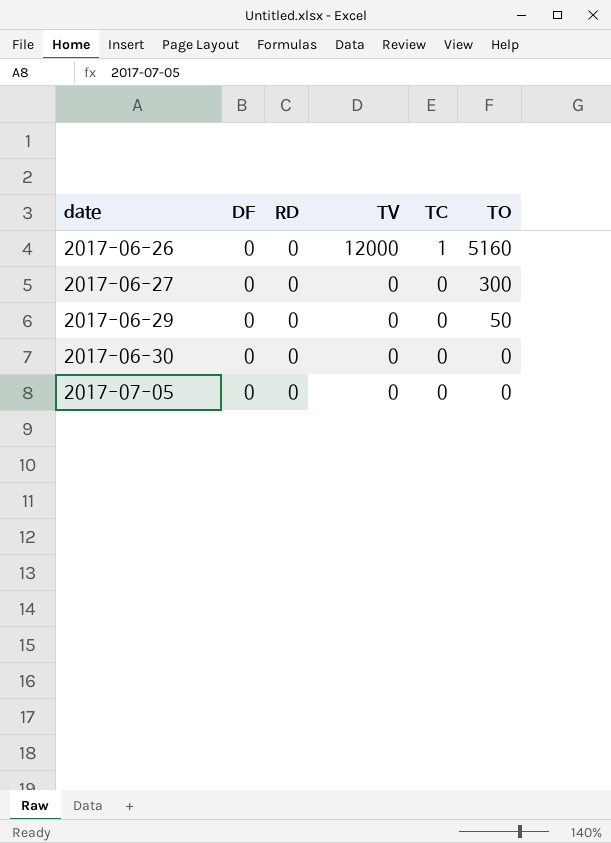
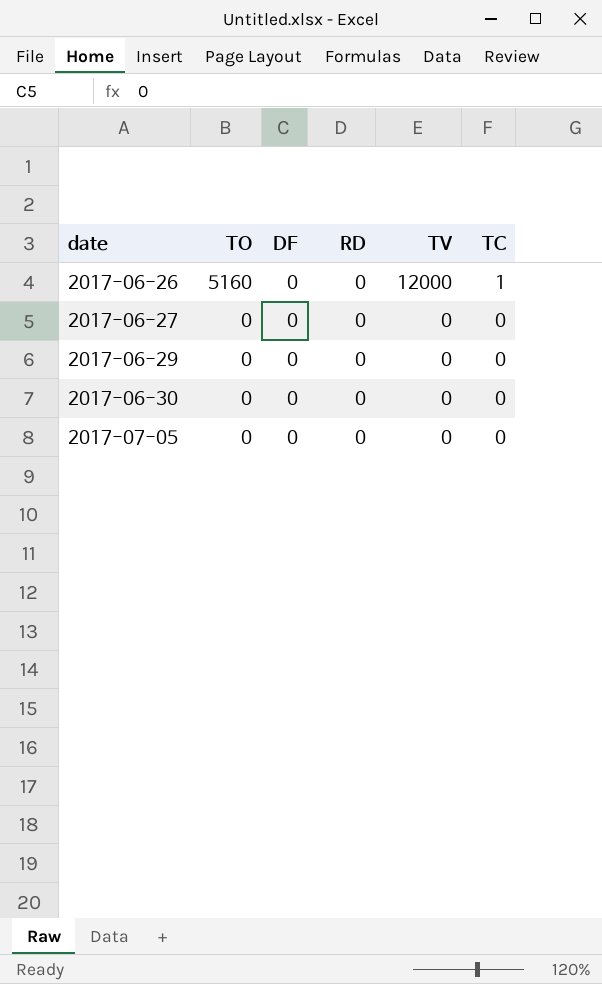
column TO | position: 6 -> 2
2017-06-27 | TO: 300 -> 0
2017-06-29 | TO: 50 -> 0

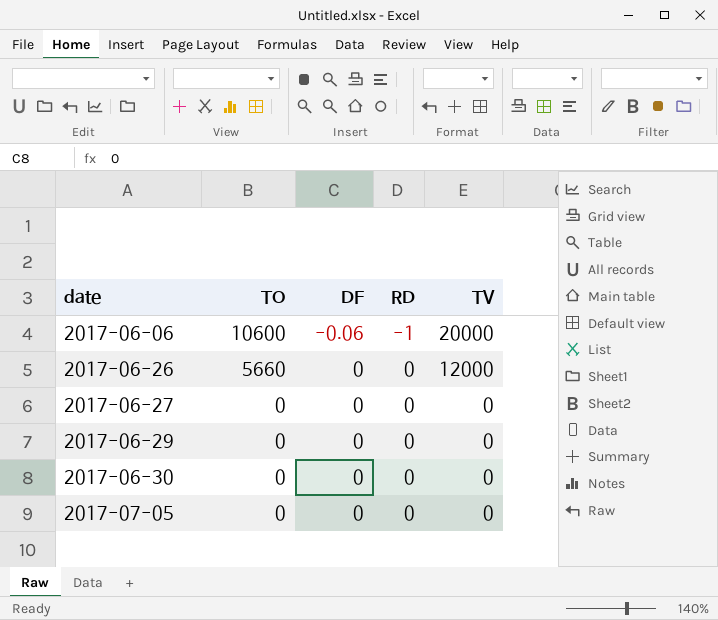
column TC | position: 6 -> none
row 2017-06-06: none -> 10600 | -0.06 | -1 | 20000
2017-06-26 | TO: 5160 -> 5660

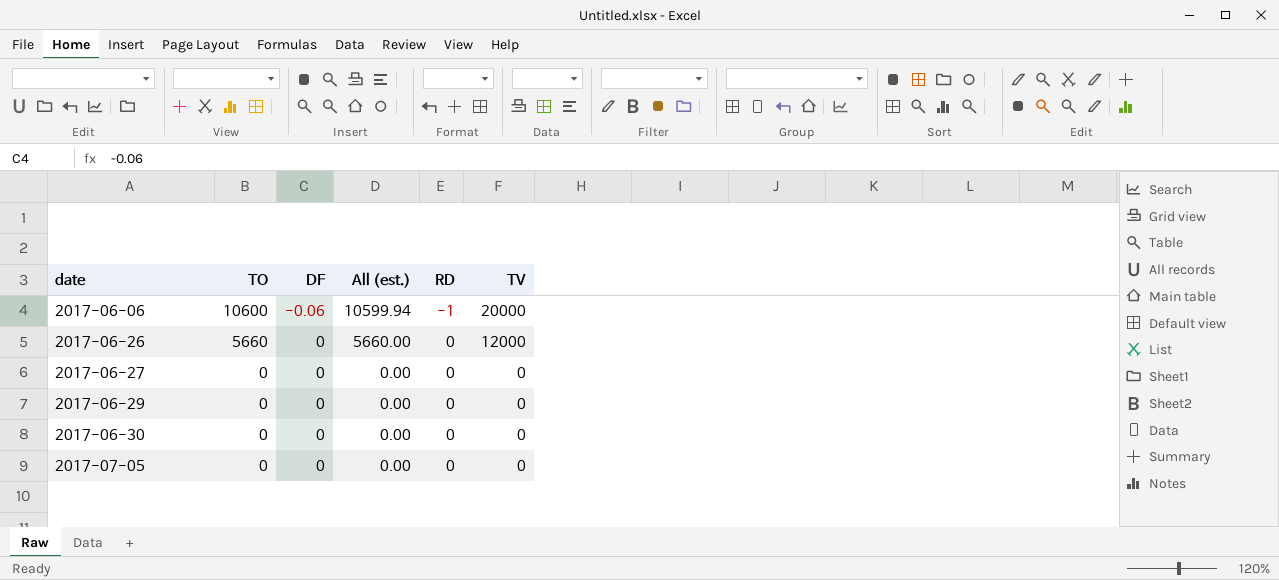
column All (est.) | formula: none -> [TO] + [DF]

